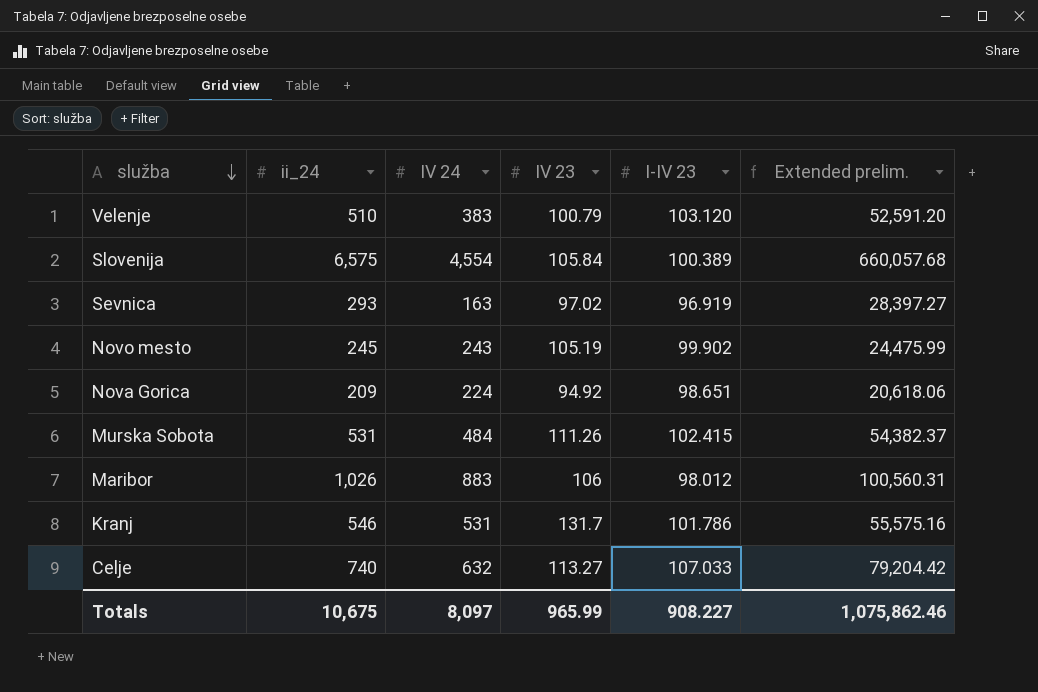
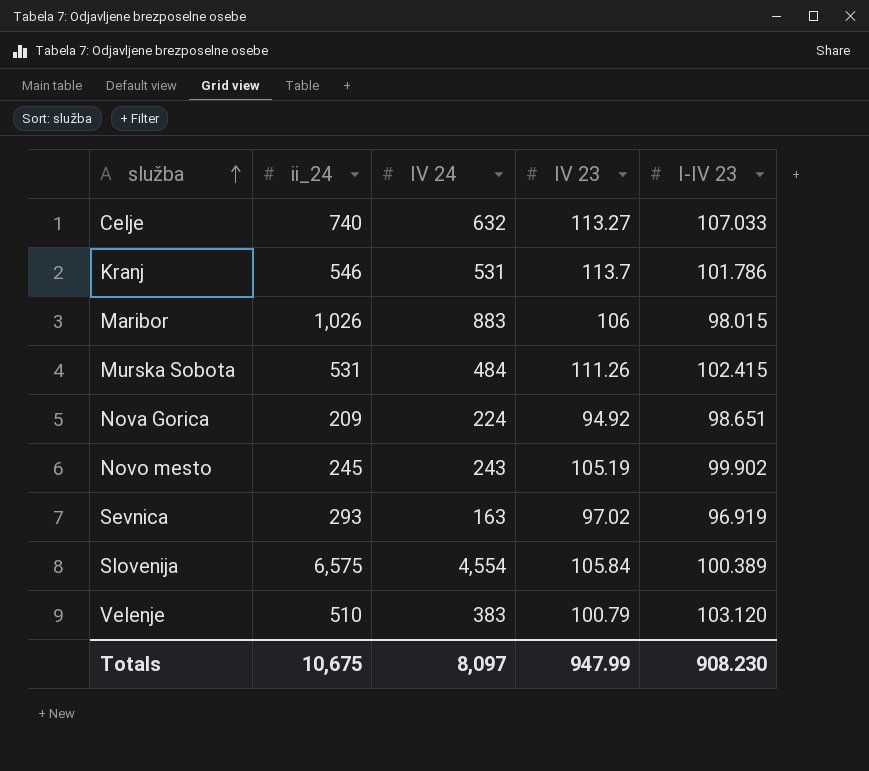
row order: služba descending -> služba ascending
column Extended prelim. | formula: [ii_24] * [I-IV 23] -> none
Kranj | IV 23: 131.7 -> 113.7
Maribor | I-IV 23: 98.012 -> 98.015
Totals | IV 23: 965.99 -> 947.99
Totals | I-IV 23: 908.227 -> 908.230

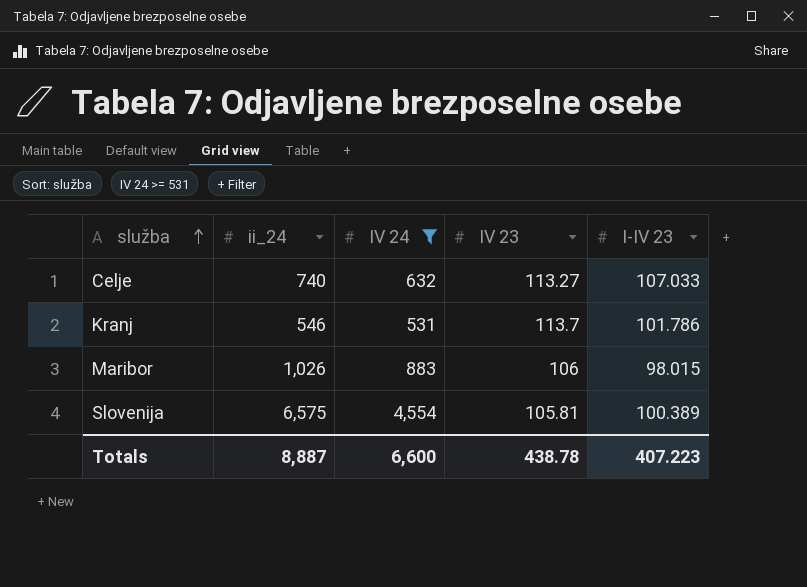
filter: none -> IV 24 >= 531
Slovenija | IV 23: 105.84 -> 105.81
Totals | ii_24: 10,675 -> 8,887
Totals | IV 24: 8,097 -> 6,600
Totals | IV 23: 947.99 -> 438.78
Totals | I-IV 23: 908.230 -> 407.223

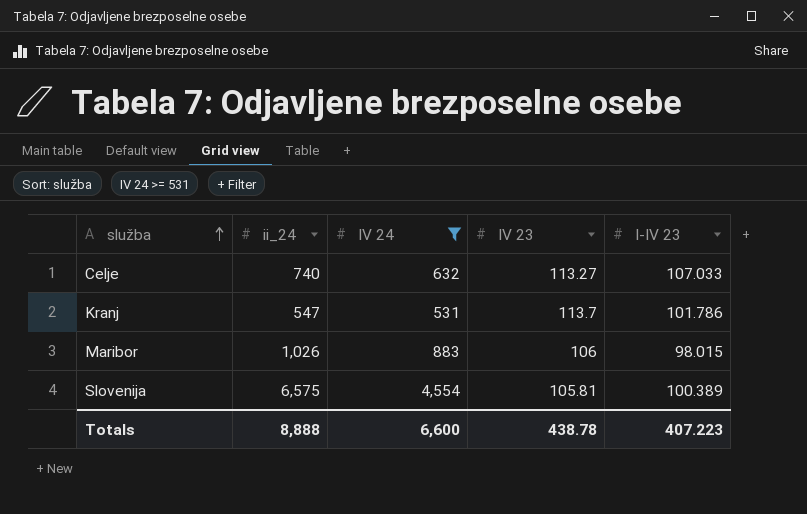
Kranj | ii_24: 546 -> 547
Totals | ii_24: 8,887 -> 8,888

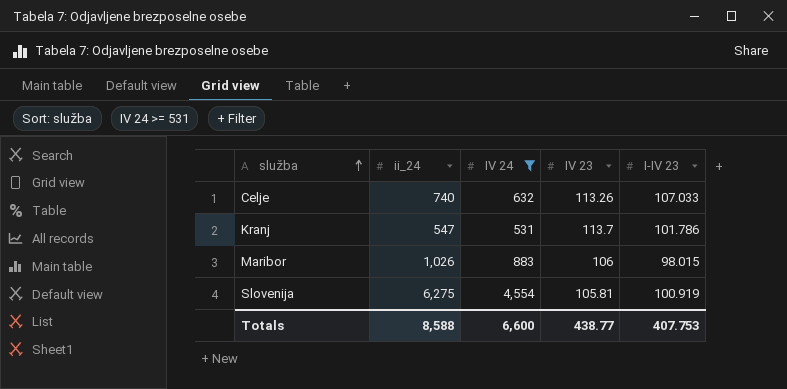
Celje | IV 23: 113.27 -> 113.26
Slovenija | ii_24: 6,575 -> 6,275
Slovenija | I-IV 23: 100.389 -> 100.919
Totals | ii_24: 8,888 -> 8,588
Totals | IV 23: 438.78 -> 438.77
Totals | I-IV 23: 407.223 -> 407.753

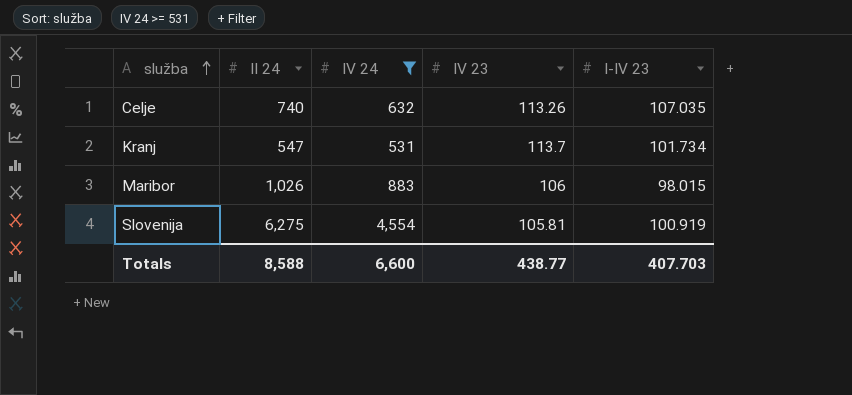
column name: ii_24 -> II 24
Celje | I-IV 23: 107.033 -> 107.035
Kranj | I-IV 23: 101.786 -> 101.734
Totals | I-IV 23: 407.753 -> 407.703

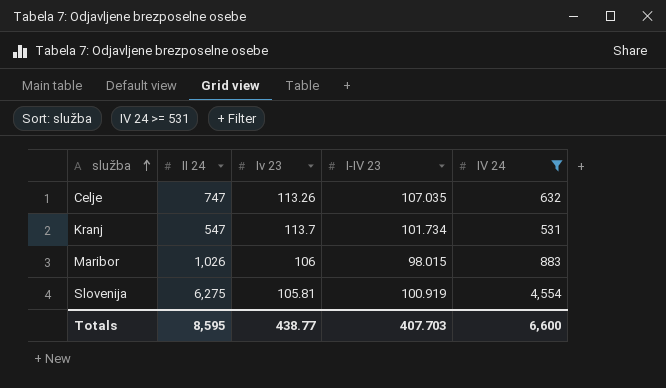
column name: IV 23 -> Iv 23
column IV 24 | position: 3 -> 5
Celje | II 24: 740 -> 747
Totals | II 24: 8,588 -> 8,595

